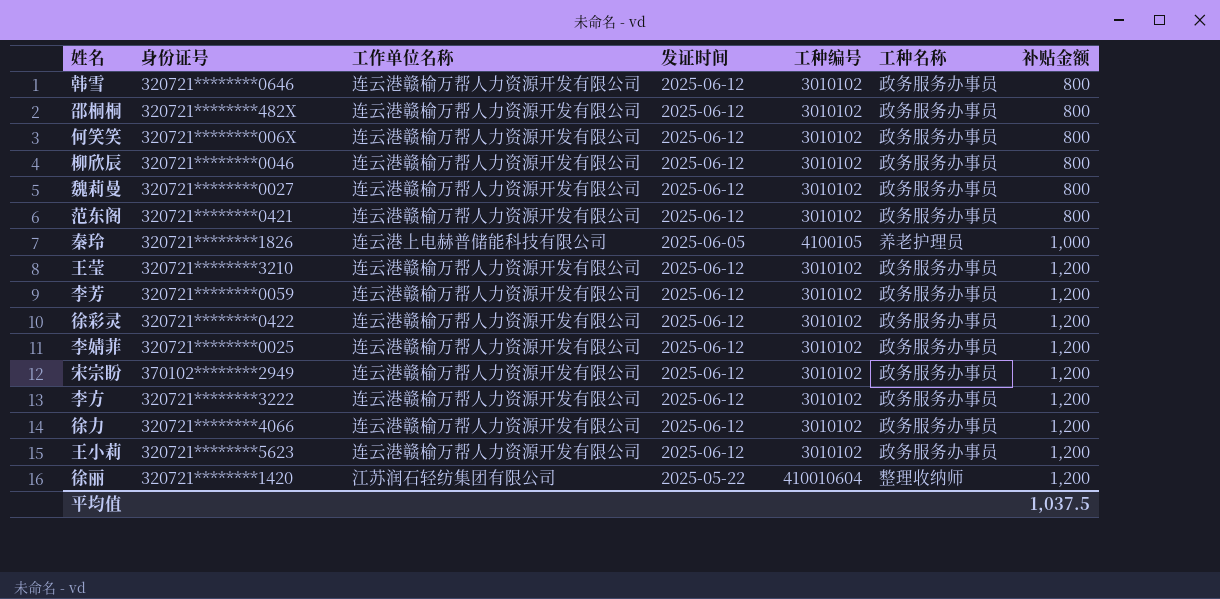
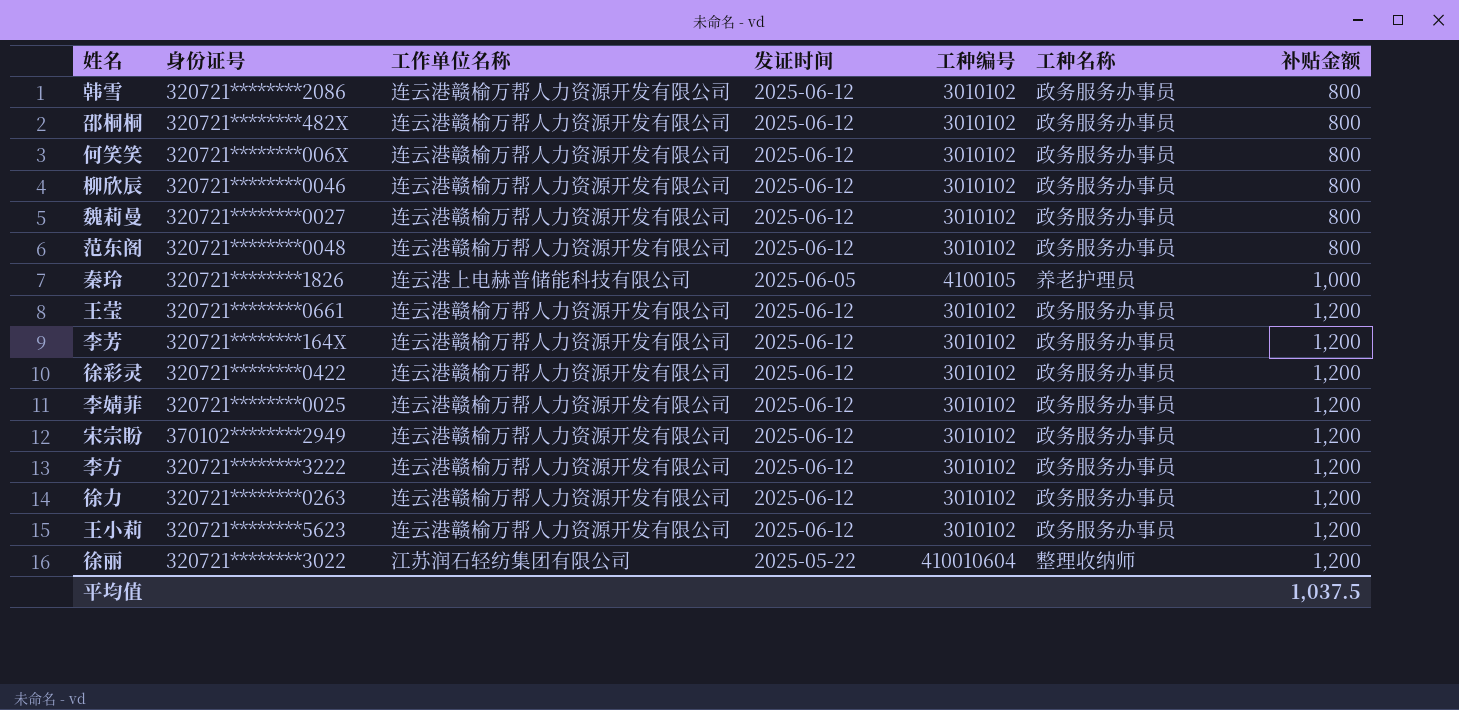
韩雪 | 身份证号: 320721********0646 -> 320721********2086
范东阁 | 身份证号: 320721********0421 -> 320721********0048
王莹 | 身份证号: 320721********3210 -> 320721********0661
李芳 | 身份证号: 320721********0059 -> 320721********164X
徐力 | 身份证号: 320721********4066 -> 320721********0263
徐丽 | 身份证号: 320721********1420 -> 320721********3022

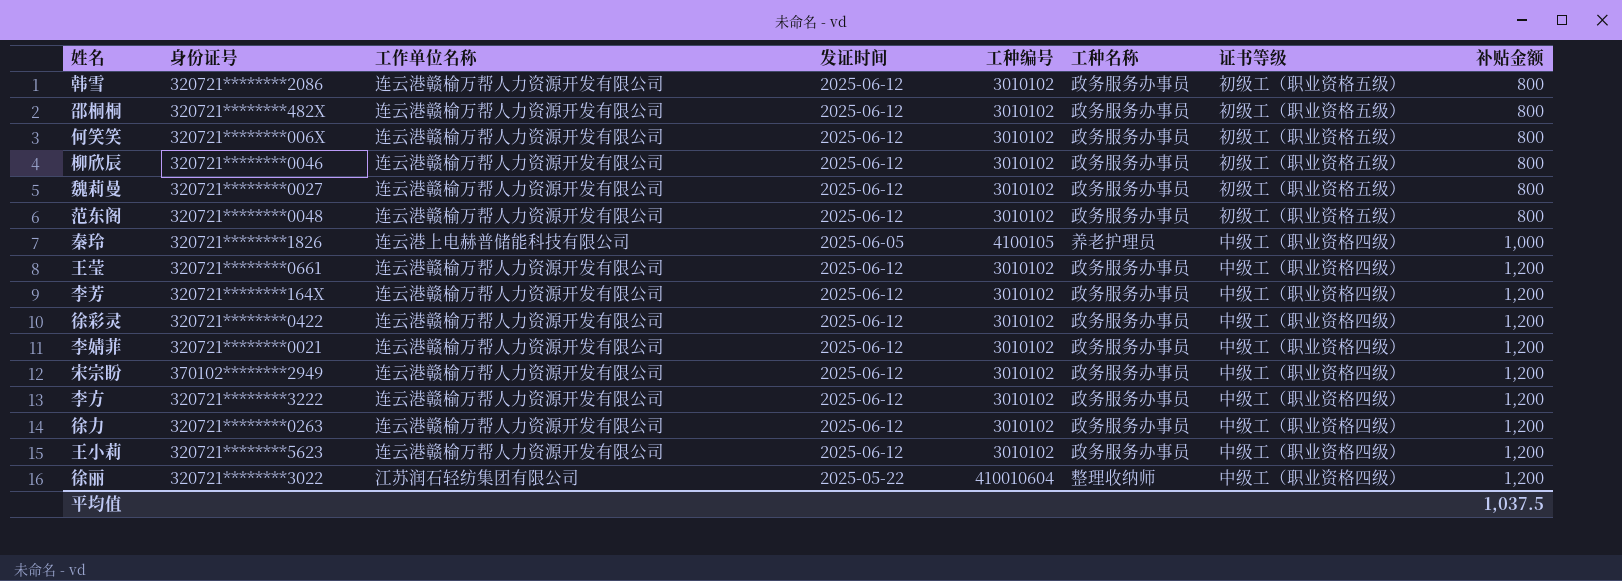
column 证书等级 | position: none -> 7
李婧菲 | 身份证号: 320721********0025 -> 320721********0021

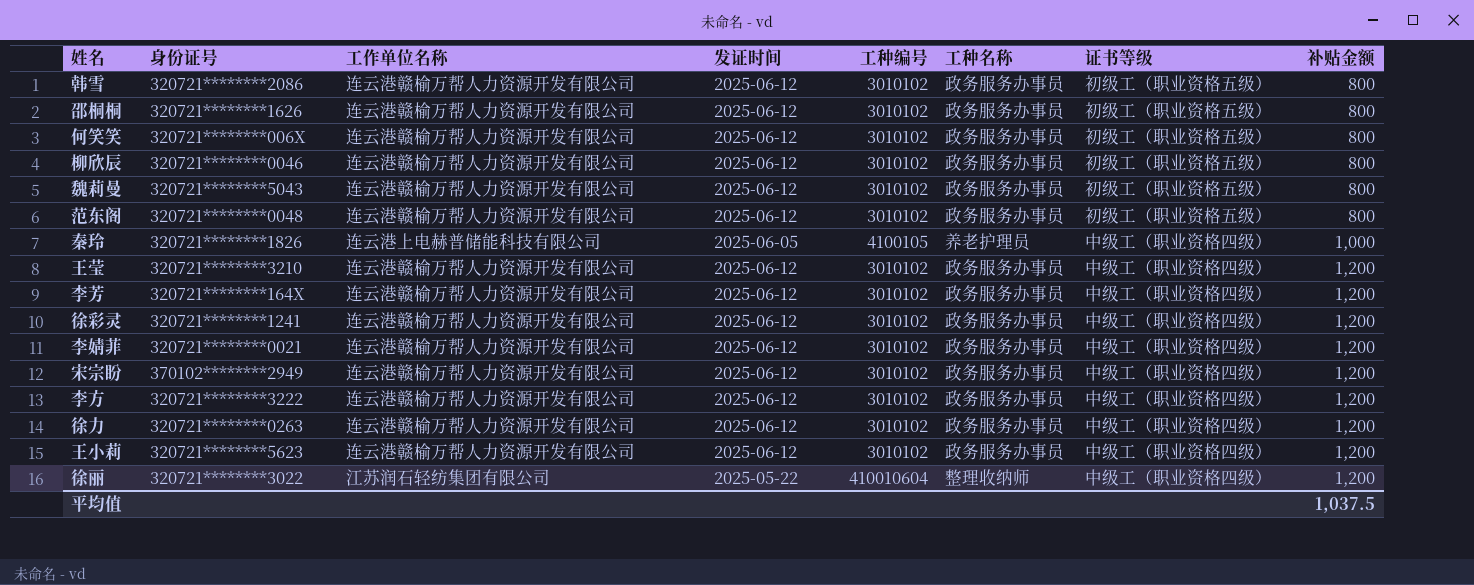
邵桐桐 | 身份证号: 320721********482X -> 320721********1626
魏莉曼 | 身份证号: 320721********0027 -> 320721********5043
王莹 | 身份证号: 320721********0661 -> 320721********3210
徐彩灵 | 身份证号: 320721********0422 -> 320721********1241

